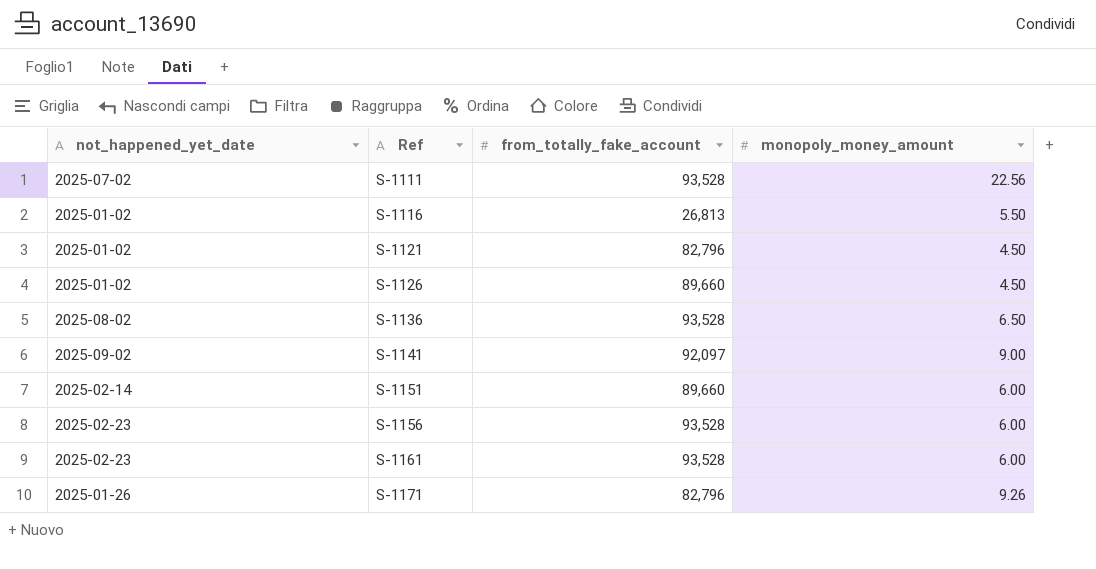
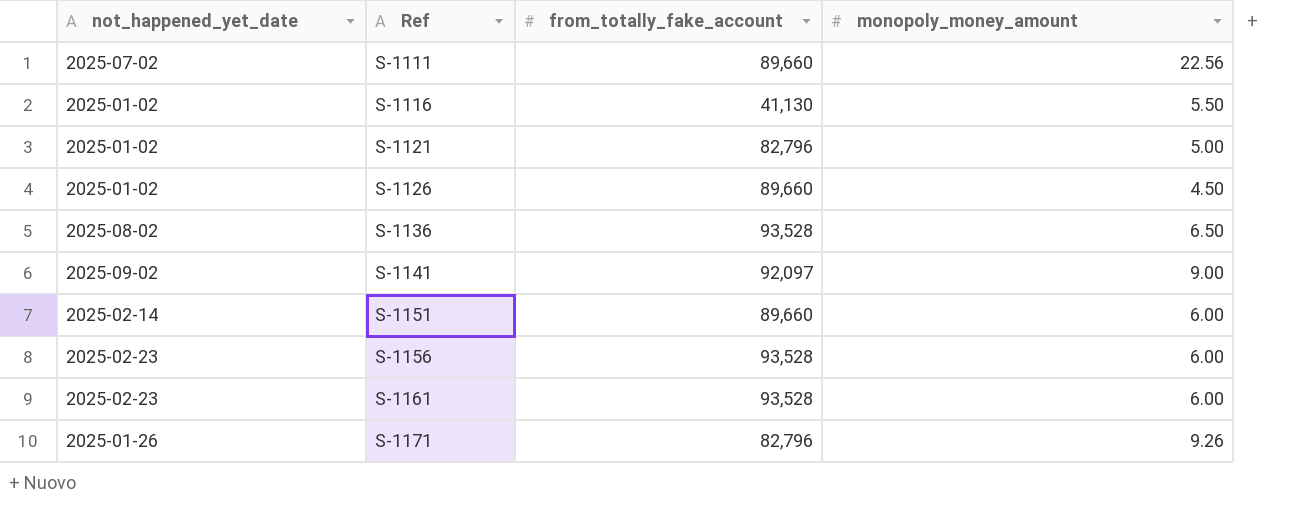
S-1111 | from_totally_fake_account: 93,528 -> 89,660
S-1116 | from_totally_fake_account: 26,813 -> 41,130
S-1121 | monopoly_money_amount: 4.50 -> 5.00

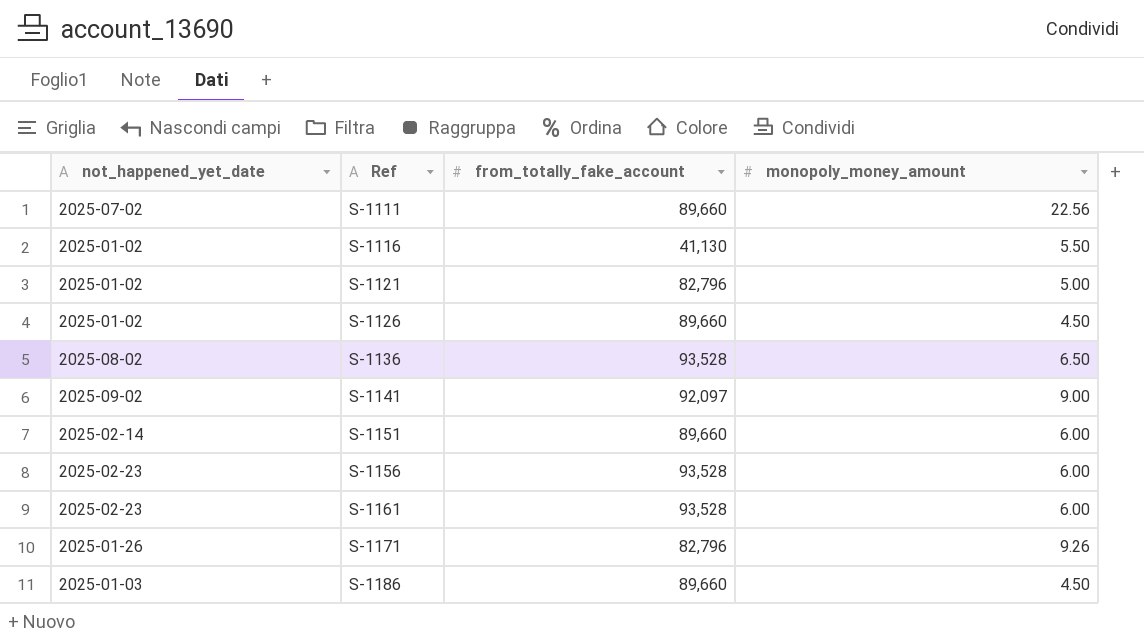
row S-1186: none -> 2025-01-03 | 89,660 | 4.50

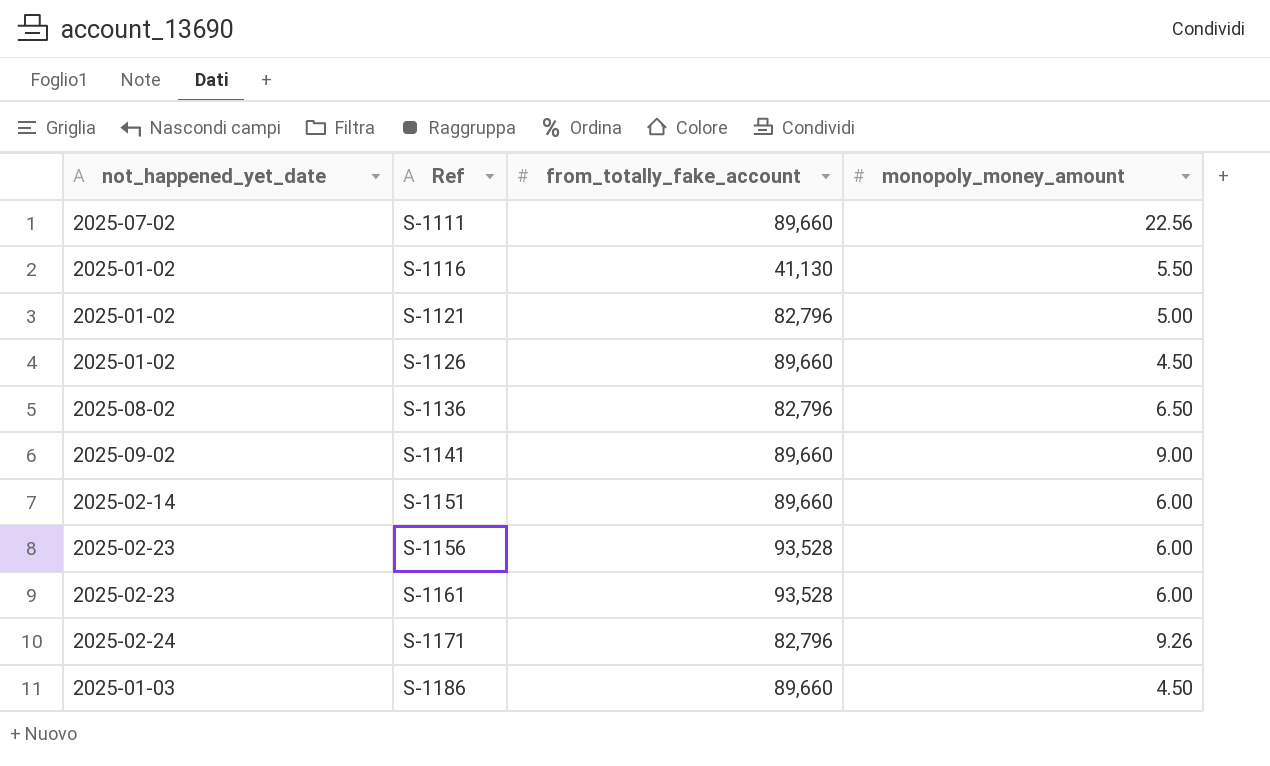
S-1136 | from_totally_fake_account: 93,528 -> 82,796
S-1141 | from_totally_fake_account: 92,097 -> 89,660
S-1171 | not_happened_yet_date: 2025-01-26 -> 2025-02-24

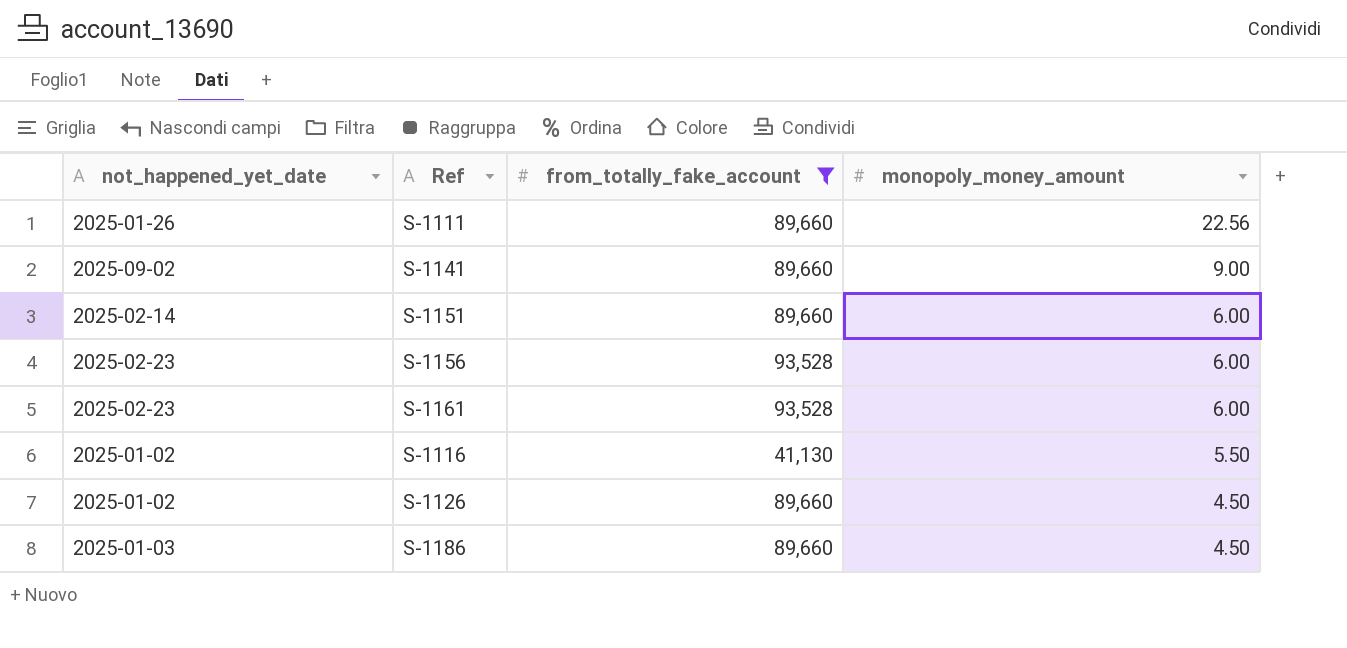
filter: none -> from_totally_fake_account != 82,796
row order: Ref ascending -> monopoly_money_amount descending
S-1111 | not_happened_yet_date: 2025-07-02 -> 2025-01-26

